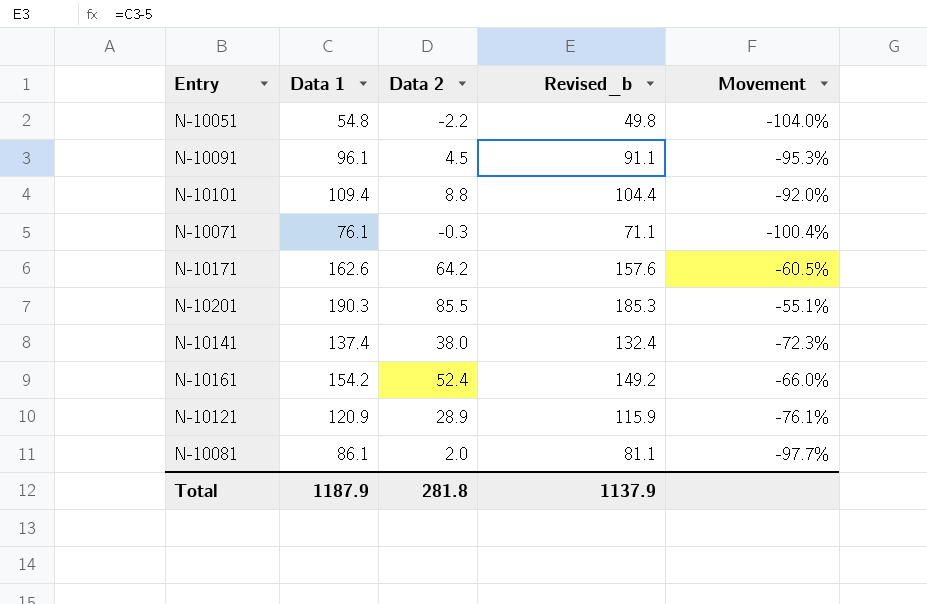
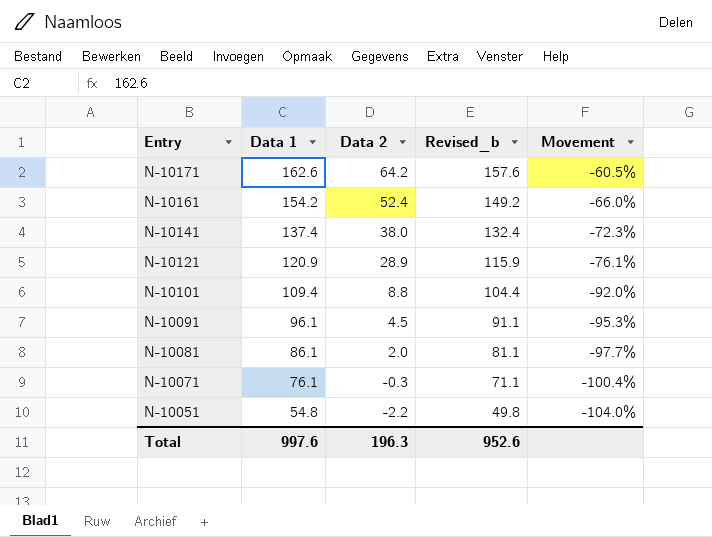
row order: none -> Entry descending
row N-10201: 190.3 | 85.5 | 185.3 | -55.1% -> none
Total | Data 1: 1187.9 -> 997.6
Total | Data 2: 281.8 -> 196.3
Total | Revised_b: 1137.9 -> 952.6

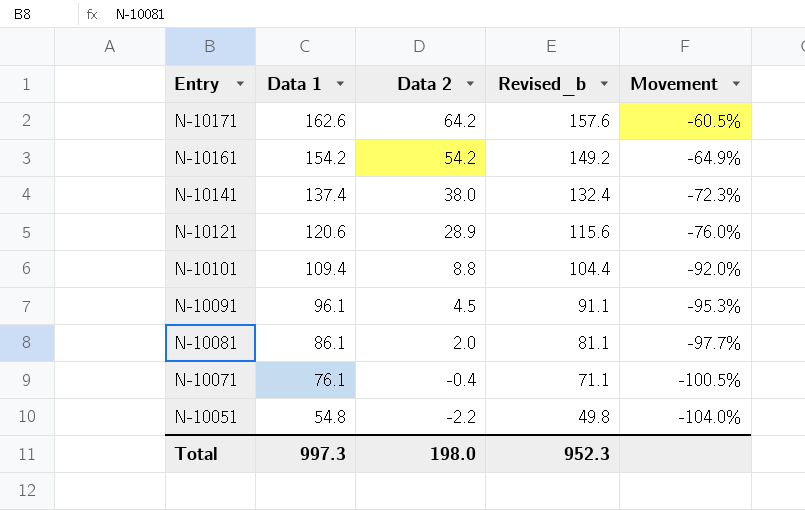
N-10161 | Data 2: 52.4 -> 54.2
N-10161 | Movement: -66.0% -> -64.9%
N-10121 | Data 1: 120.9 -> 120.6
N-10121 | Revised_b: 115.9 -> 115.6
N-10121 | Movement: -76.1% -> -76.0%
N-10071 | Data 2: -0.3 -> -0.4
N-10071 | Movement: -100.4% -> -100.5%
Total | Data 1: 997.6 -> 997.3
Total | Data 2: 196.3 -> 198.0
Total | Revised_b: 952.6 -> 952.3

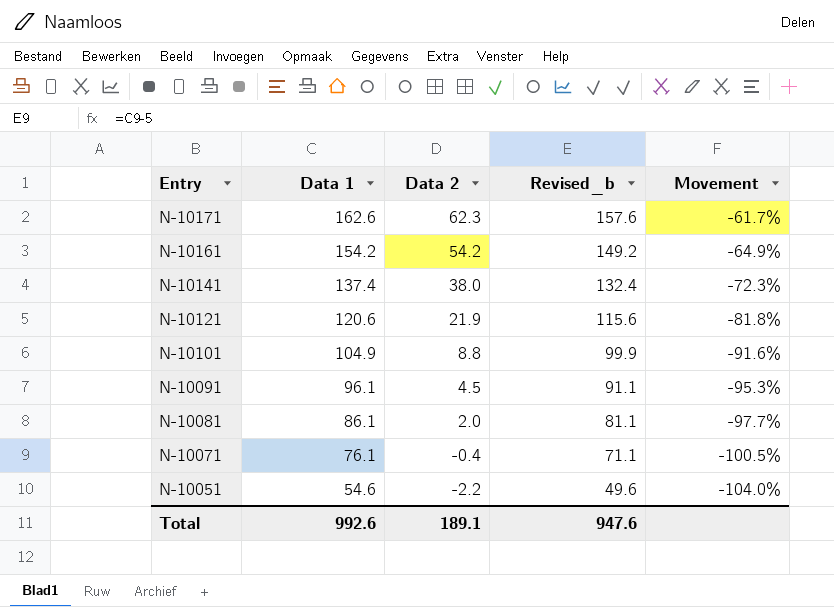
N-10171 | Data 2: 64.2 -> 62.3
N-10171 | Movement: -60.5% -> -61.7%
N-10121 | Data 2: 28.9 -> 21.9
N-10121 | Movement: -76.0% -> -81.8%
N-10101 | Data 1: 109.4 -> 104.9
N-10101 | Revised_b: 104.4 -> 99.9
N-10101 | Movement: -92.0% -> -91.6%
N-10051 | Data 1: 54.8 -> 54.6
N-10051 | Revised_b: 49.8 -> 49.6
Total | Data 1: 997.3 -> 992.6
Total | Data 2: 198.0 -> 189.1
Total | Revised_b: 952.3 -> 947.6

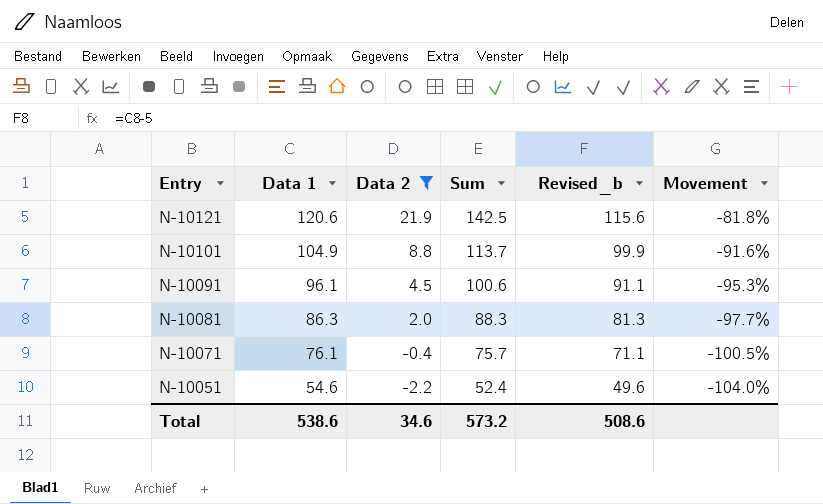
filter: none -> Data 2 <= 21.9
column Sum | formula: none -> [Data 1] + [Data 2]
N-10081 | Data 1: 86.1 -> 86.3
N-10081 | Revised_b: 81.1 -> 81.3
Total | Data 1: 992.6 -> 538.6
Total | Data 2: 189.1 -> 34.6
Total | Revised_b: 947.6 -> 508.6

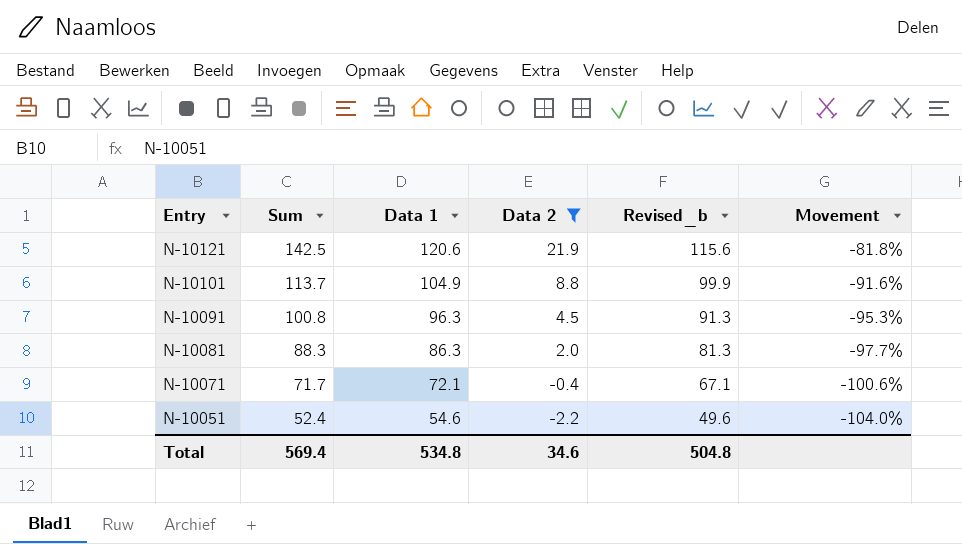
column Sum | position: 4 -> 2
N-10091 | Sum: 100.6 -> 100.8
N-10091 | Data 1: 96.1 -> 96.3
N-10091 | Revised_b: 91.1 -> 91.3
N-10071 | Sum: 75.7 -> 71.7
N-10071 | Data 1: 76.1 -> 72.1
N-10071 | Revised_b: 71.1 -> 67.1
N-10071 | Movement: -100.5% -> -100.6%
Total | Sum: 573.2 -> 569.4
Total | Data 1: 538.6 -> 534.8
Total | Revised_b: 508.6 -> 504.8

